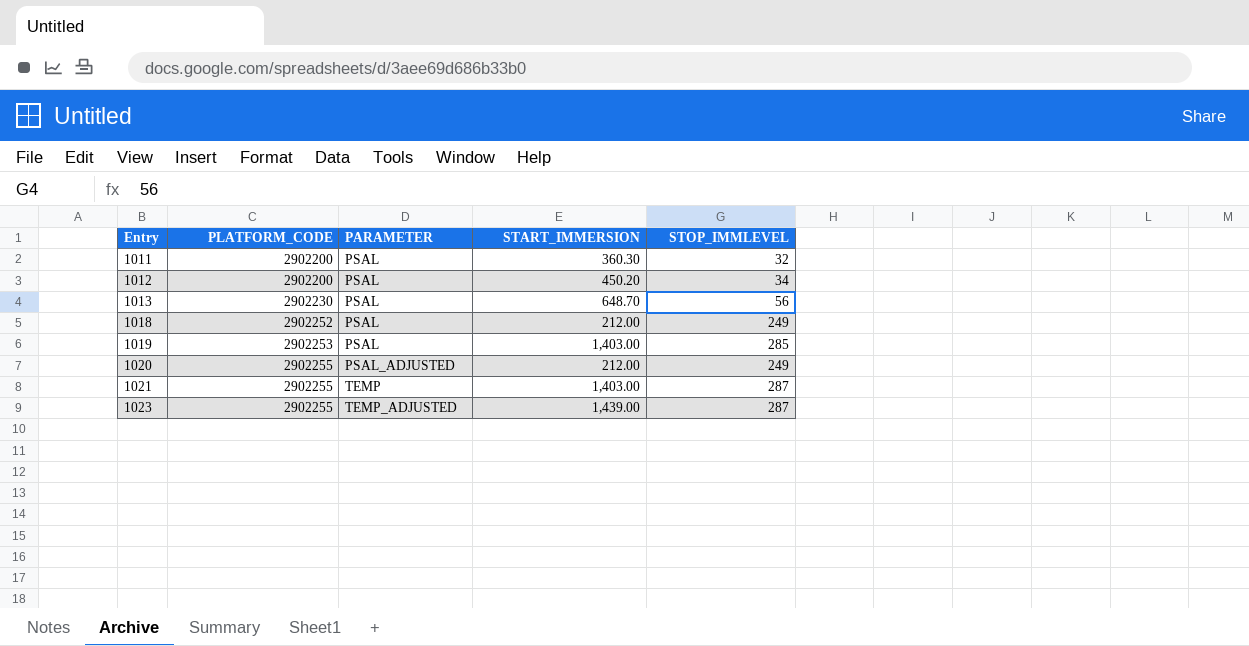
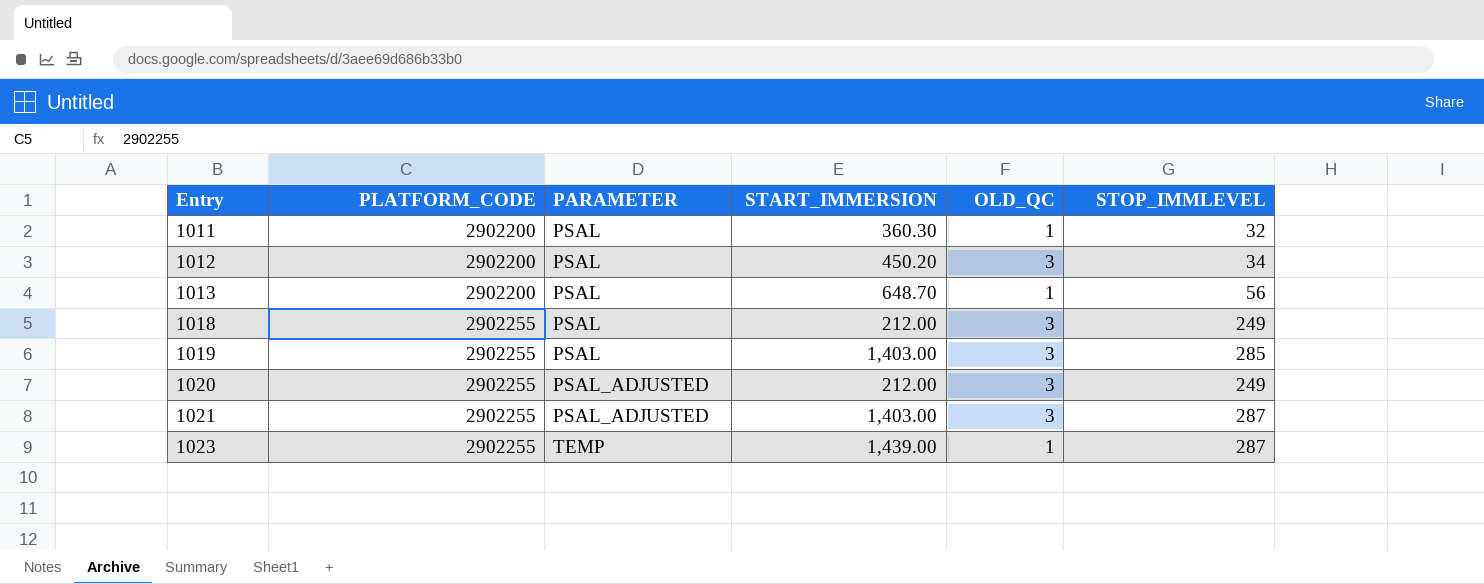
column OLD_QC | position: none -> 5
1013 | PLATFORM_CODE: 2902230 -> 2902200
1018 | PLATFORM_CODE: 2902252 -> 2902255
1019 | PLATFORM_CODE: 2902253 -> 2902255
1021 | PARAMETER: TEMP -> PSAL_ADJUSTED
1023 | PARAMETER: TEMP_ADJUSTED -> TEMP

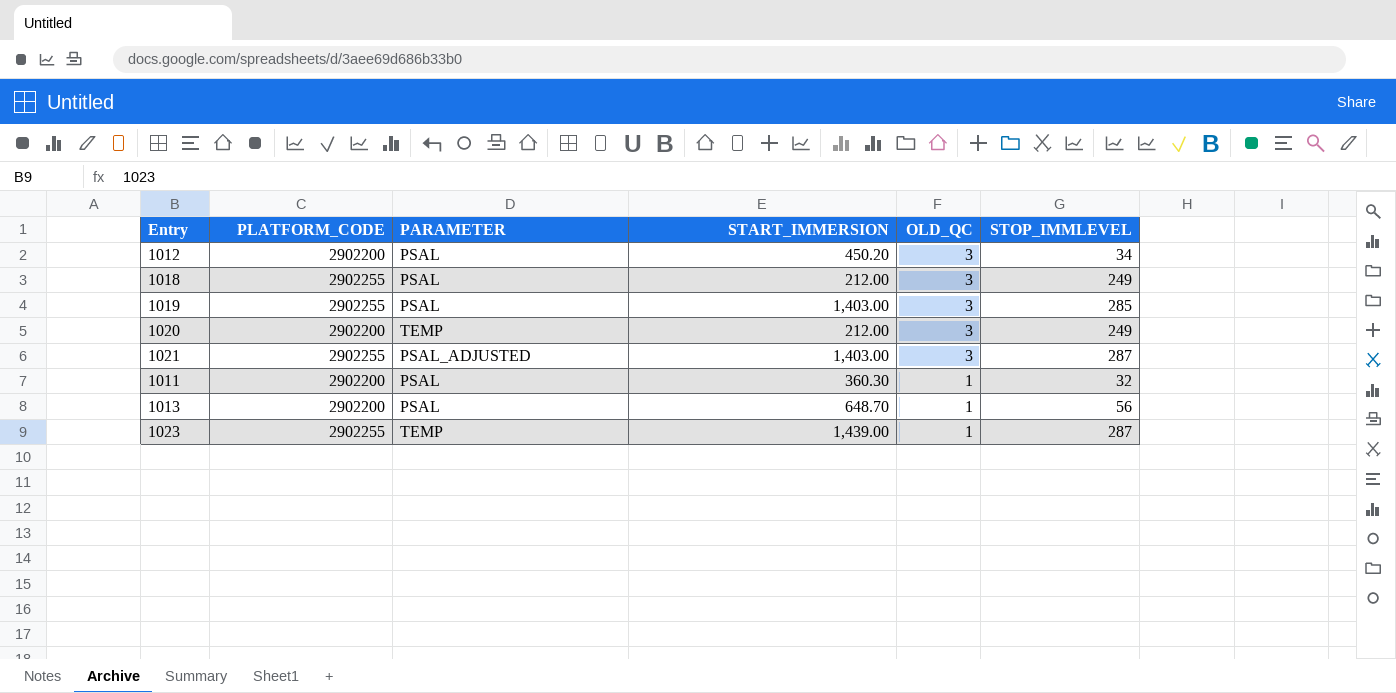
row order: Entry ascending -> OLD_QC descending
1020 | PLATFORM_CODE: 2902255 -> 2902200
1020 | PARAMETER: PSAL_ADJUSTED -> TEMP

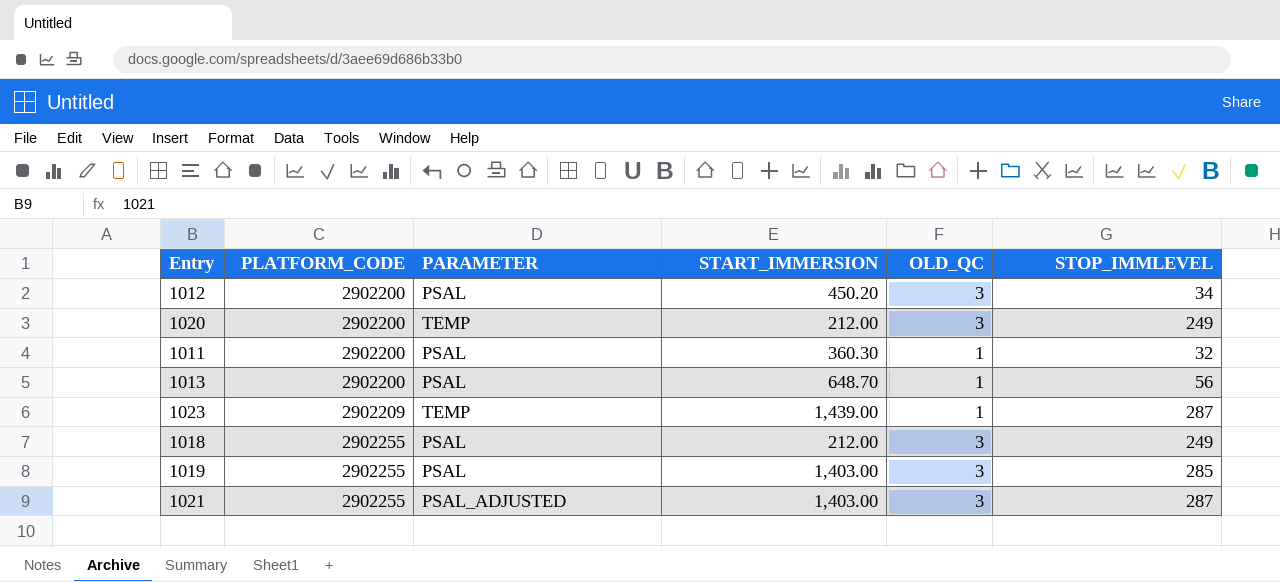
row order: OLD_QC descending -> PLATFORM_CODE ascending
1023 | PLATFORM_CODE: 2902255 -> 2902209

